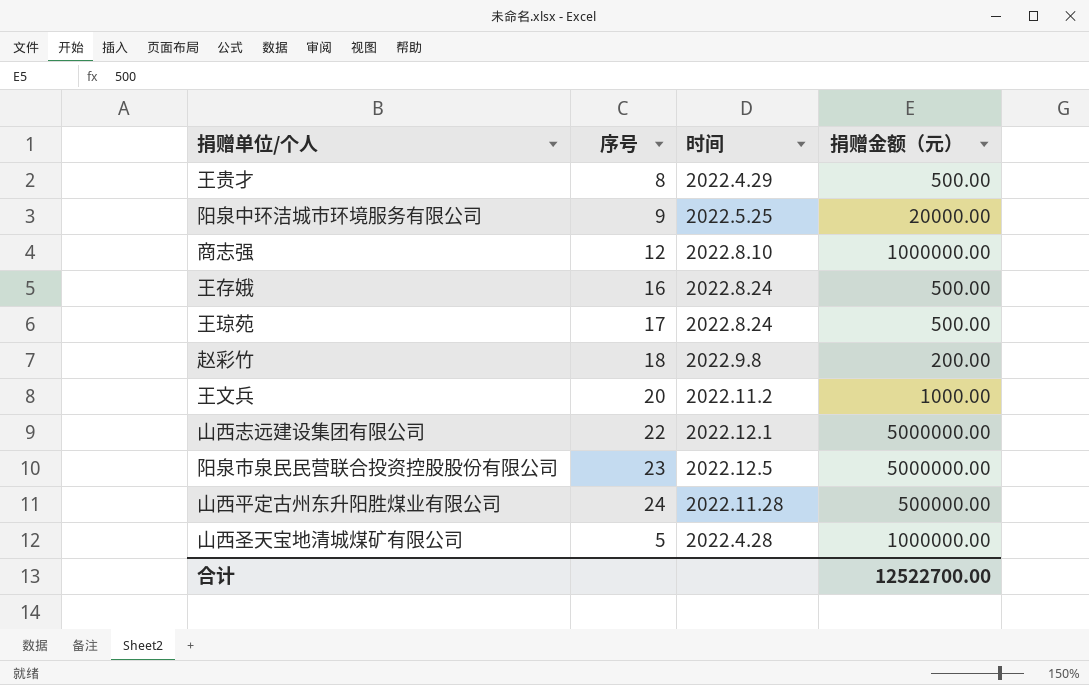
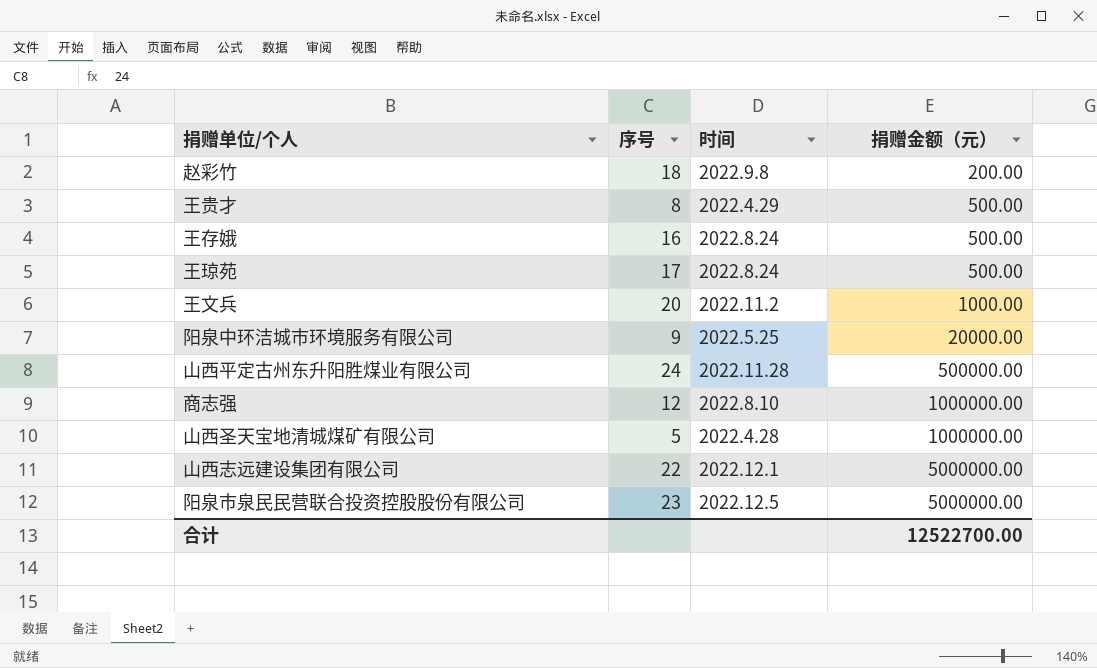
row order: none -> 捐赠金额（元） ascending

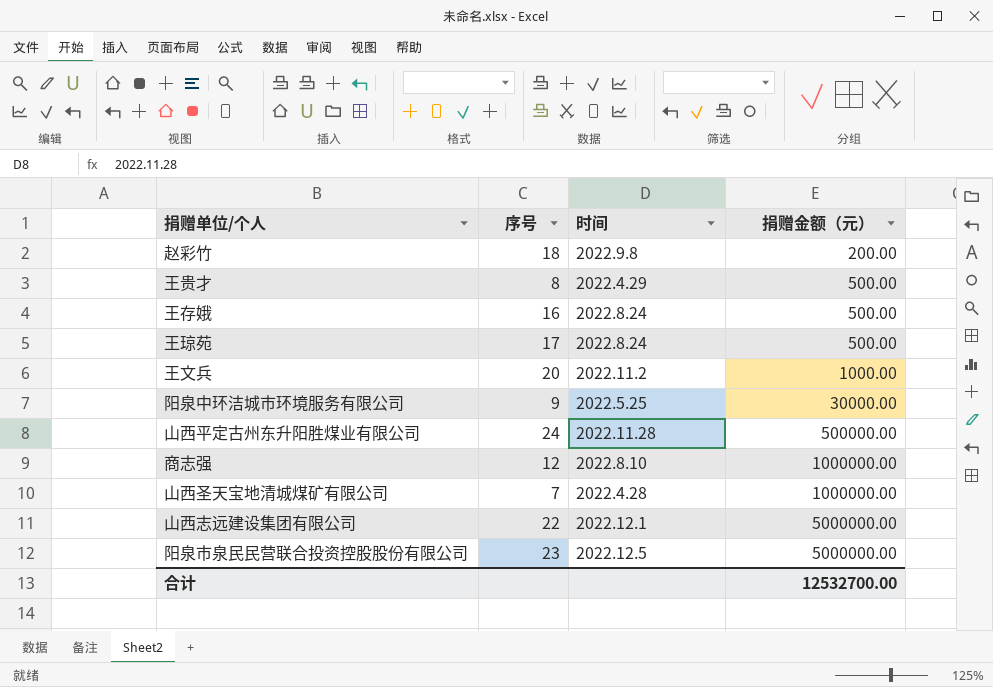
阳泉中环洁城市环境服务有限公司 | 捐赠金额（元）: 20000.00 -> 30000.00
山西圣天宝地清城煤矿有限公司 | 序号: 5 -> 7
合计 | 捐赠金额（元）: 12522700.00 -> 12532700.00

